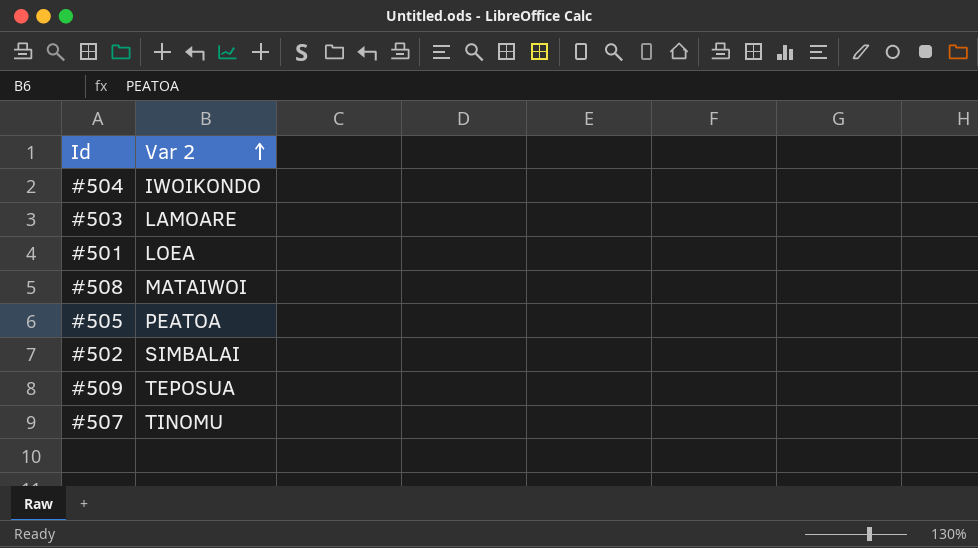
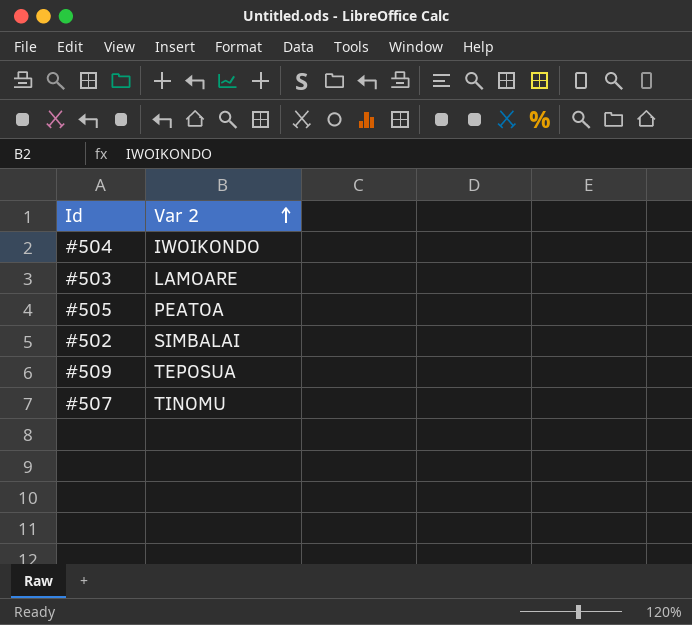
row #501: LOEA -> none
row #508: MATAIWOI -> none

